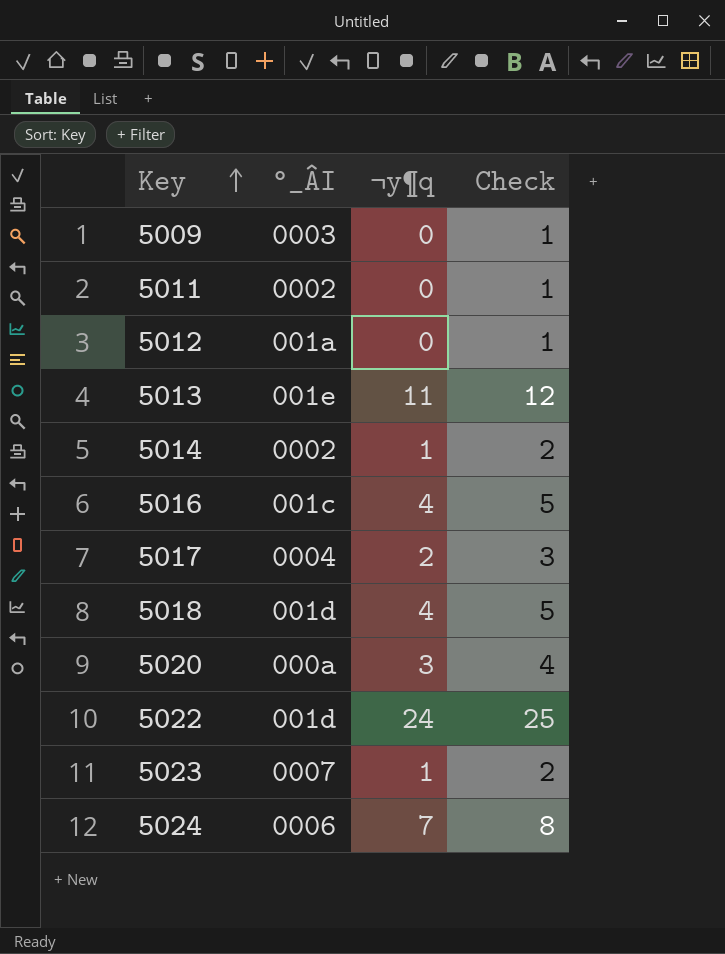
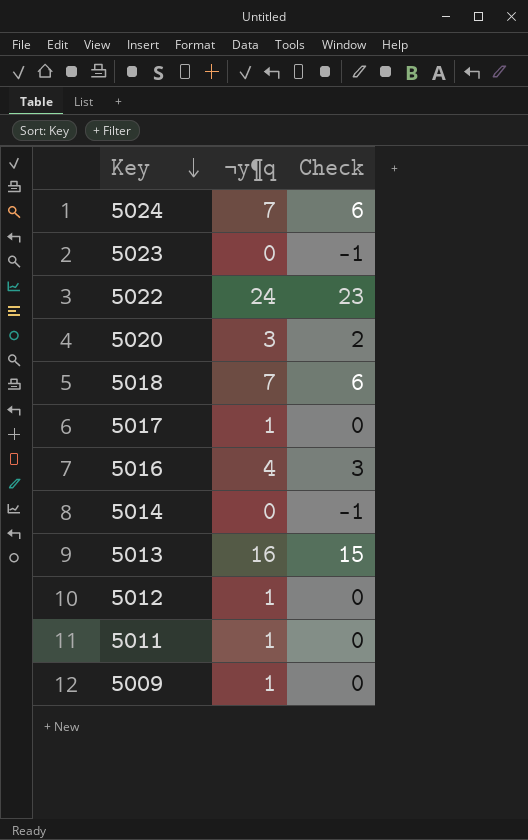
row order: Key ascending -> Key descending
column °_ÂI | position: 2 -> none
column Check | formula: [¬y¶q] + 1 -> [¬y¶q] - 1
5023 | ¬y¶q: 1 -> 0
5018 | ¬y¶q: 4 -> 7
5017 | ¬y¶q: 2 -> 1
5014 | ¬y¶q: 1 -> 0
5013 | ¬y¶q: 11 -> 16
5012 | ¬y¶q: 0 -> 1
5011 | ¬y¶q: 0 -> 1
5009 | ¬y¶q: 0 -> 1

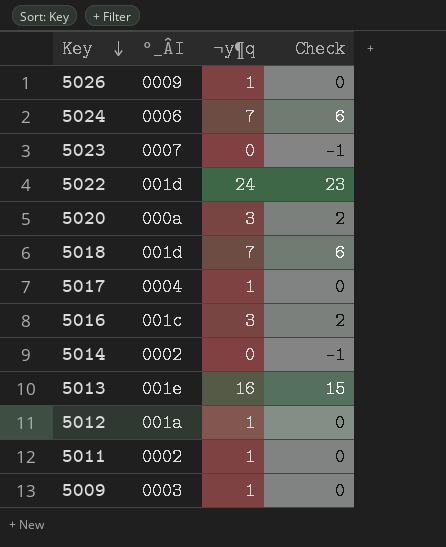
column °_ÂI | position: none -> 2
row 5026: none -> 0009 | 1 | 0
5016 | ¬y¶q: 4 -> 3
5016 | Check: 3 -> 2

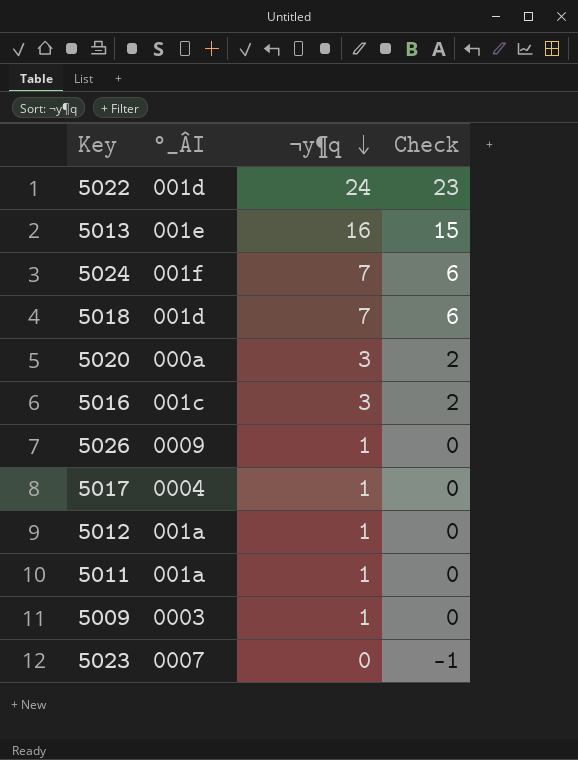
row order: Key descending -> ¬y¶q descending
row 5014: 0002 | 0 | -1 -> none
5024 | °_ÂI: 0006 -> 001f
5011 | °_ÂI: 0002 -> 001a

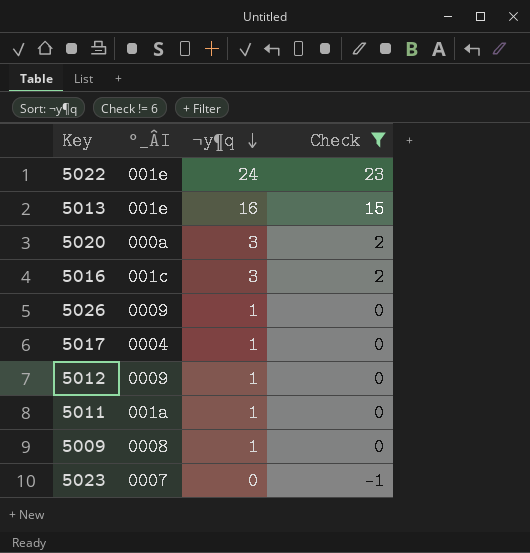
filter: none -> Check != 6
5022 | °_ÂI: 001d -> 001e
5012 | °_ÂI: 001a -> 0009
5009 | °_ÂI: 0003 -> 0008

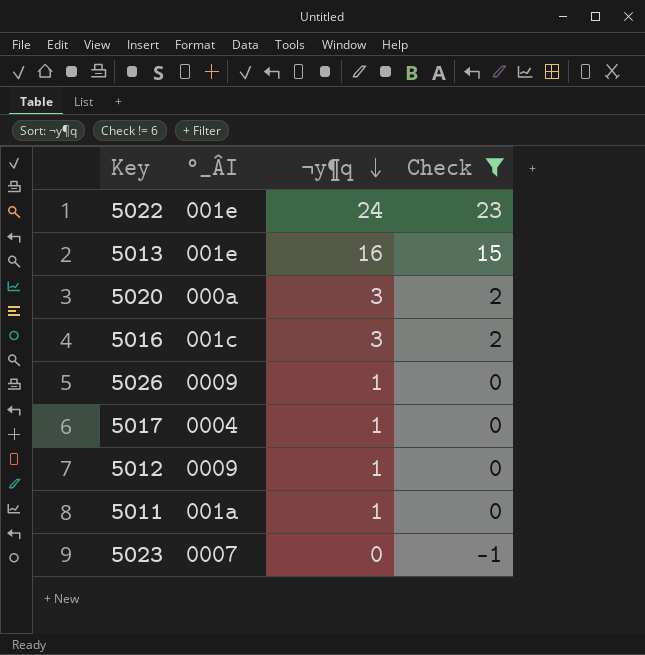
row 5009: 0008 | 1 | 0 -> none

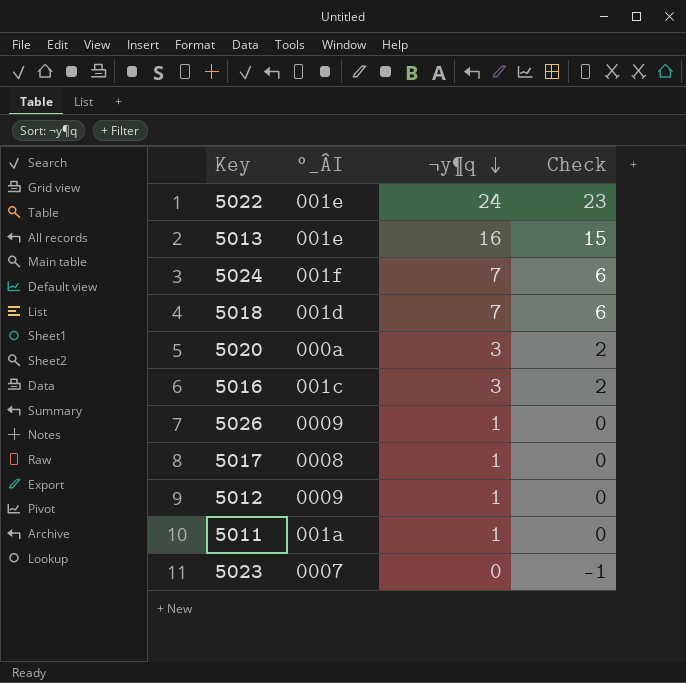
filter: Check != 6 -> none
5017 | °_ÂI: 0004 -> 0008

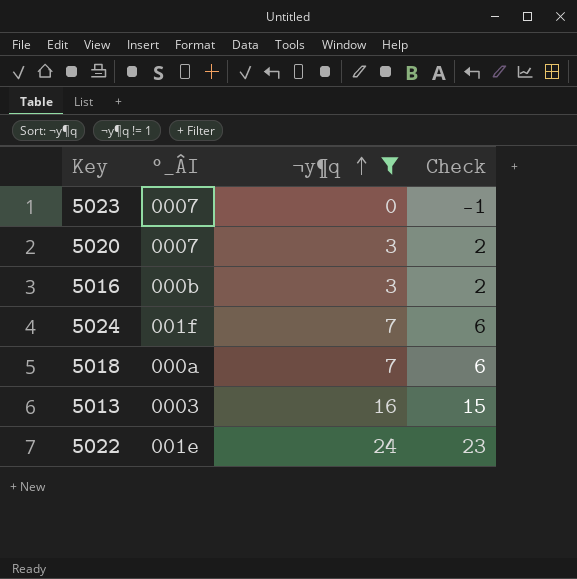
filter: none -> ¬y¶q != 1
row order: ¬y¶q descending -> ¬y¶q ascending
5020 | °_ÂI: 000a -> 0007
5016 | °_ÂI: 001c -> 000b
5018 | °_ÂI: 001d -> 000a
5013 | °_ÂI: 001e -> 0003

